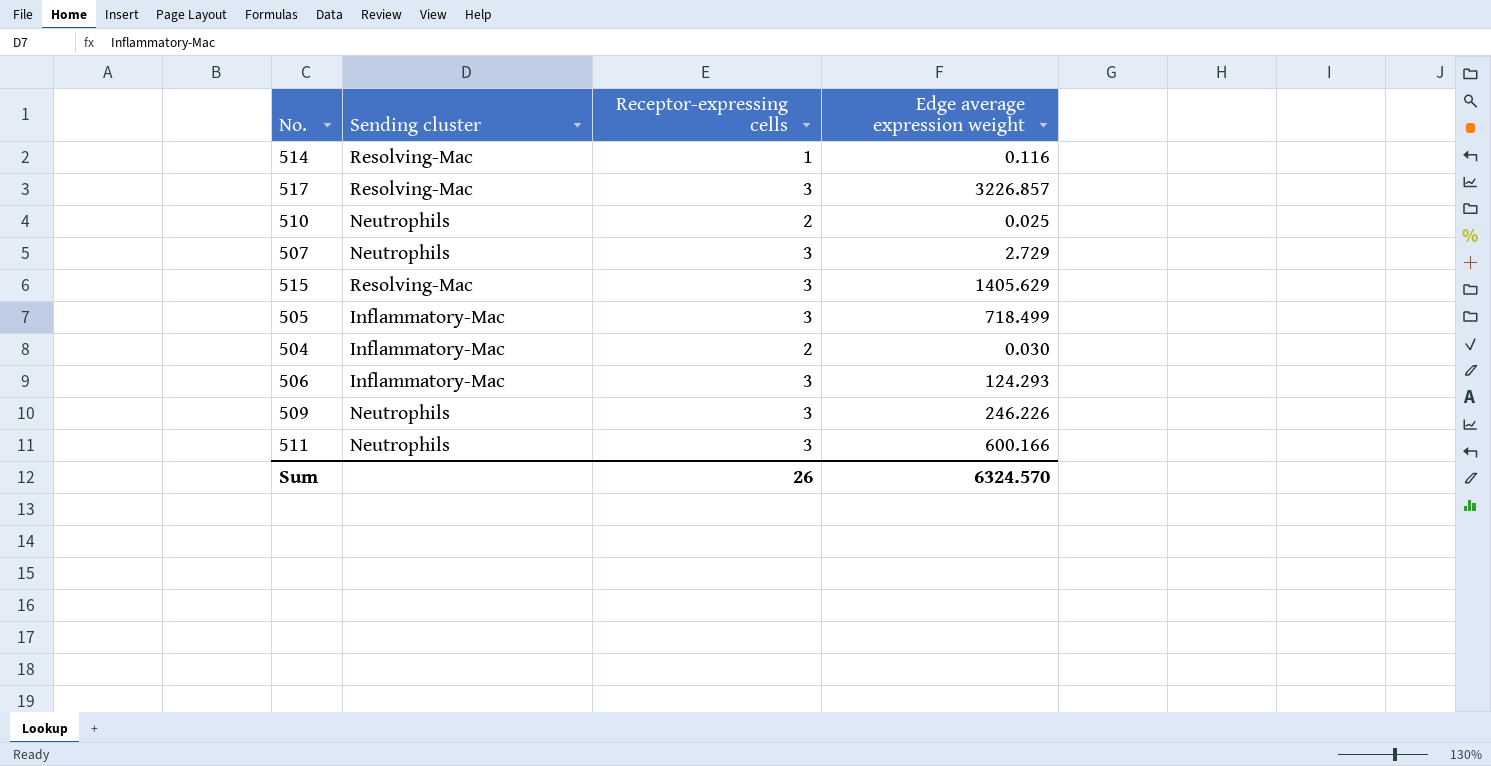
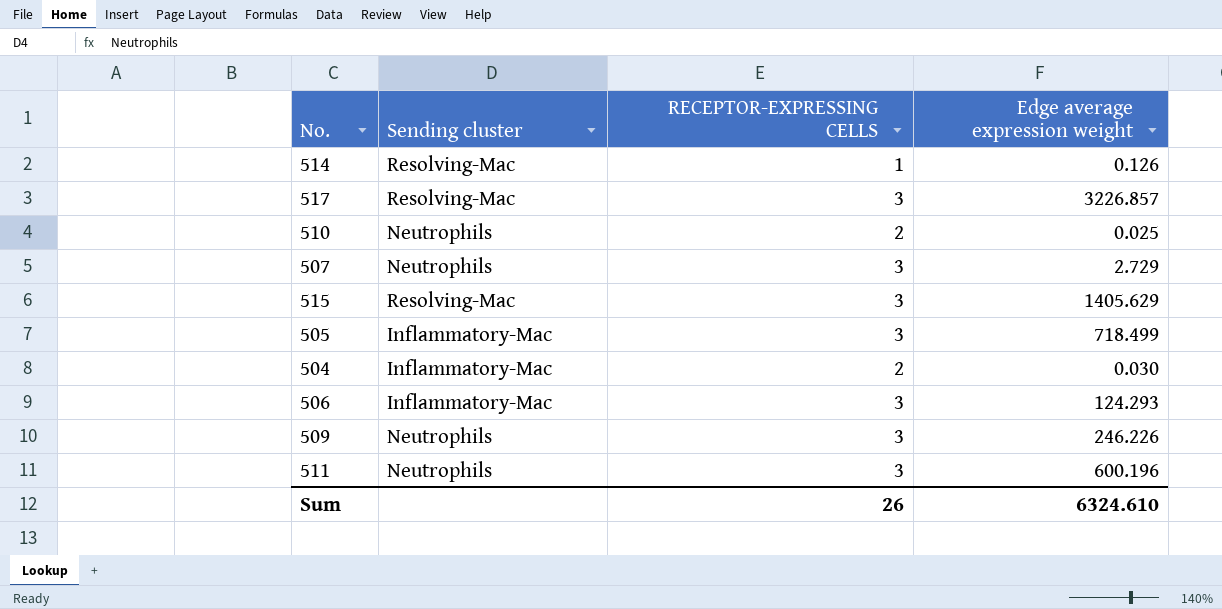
column name: Receptor-expressing cells -> RECEPTOR-EXPRESSING CELLS
514 | Edge average expression weight: 0.116 -> 0.126
511 | Edge average expression weight: 600.166 -> 600.196
Sum | Edge average expression weight: 6324.570 -> 6324.610

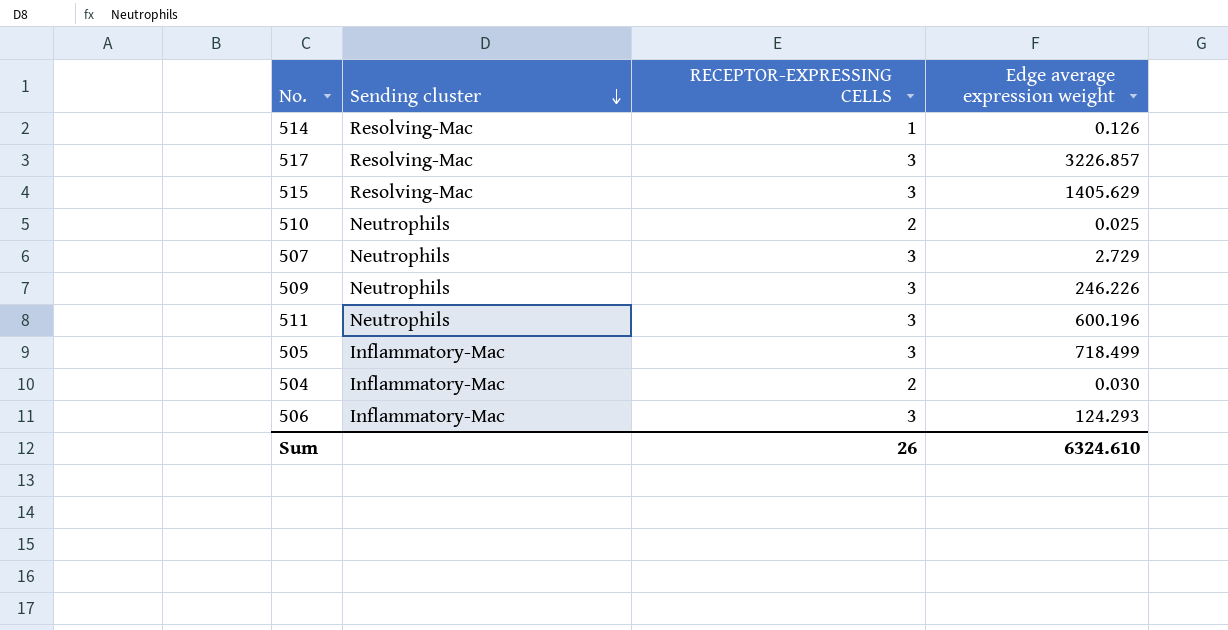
row order: none -> Sending cluster descending

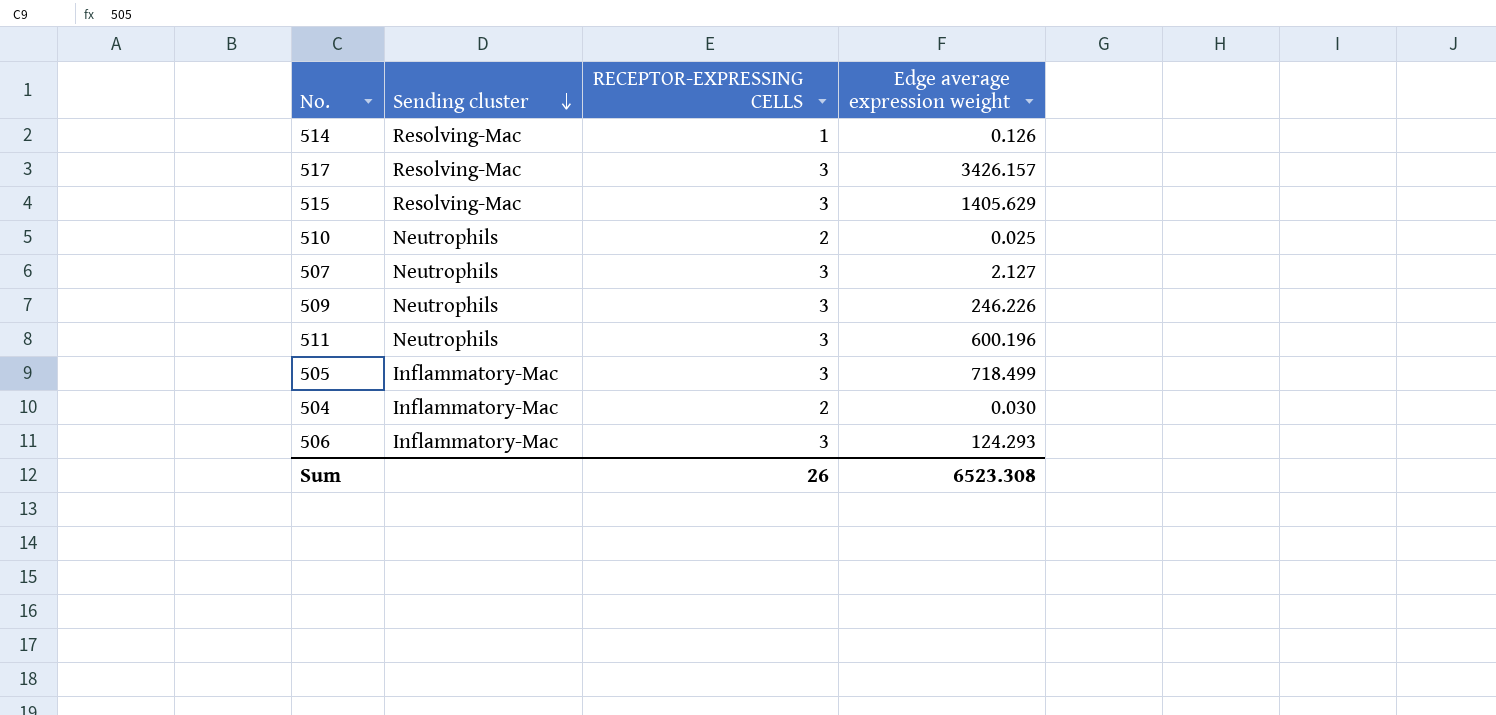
517 | Edge average expression weight: 3226.857 -> 3426.157
507 | Edge average expression weight: 2.729 -> 2.127
Sum | Edge average expression weight: 6324.610 -> 6523.308

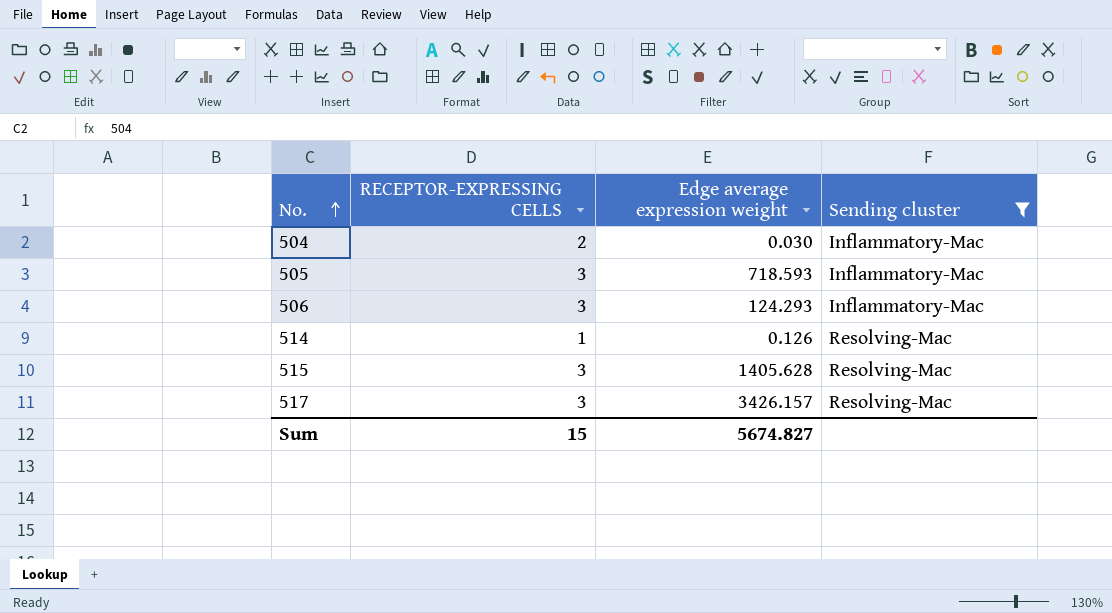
filter: none -> Sending cluster != Neutrophils
row order: Sending cluster descending -> No. ascending
column Sending cluster | position: 2 -> 4
505 | Edge average expression weight: 718.499 -> 718.593
515 | Edge average expression weight: 1405.629 -> 1405.628
Sum | RECEPTOR-EXPRESSING CELLS: 26 -> 15
Sum | Edge average expression weight: 6523.308 -> 5674.827

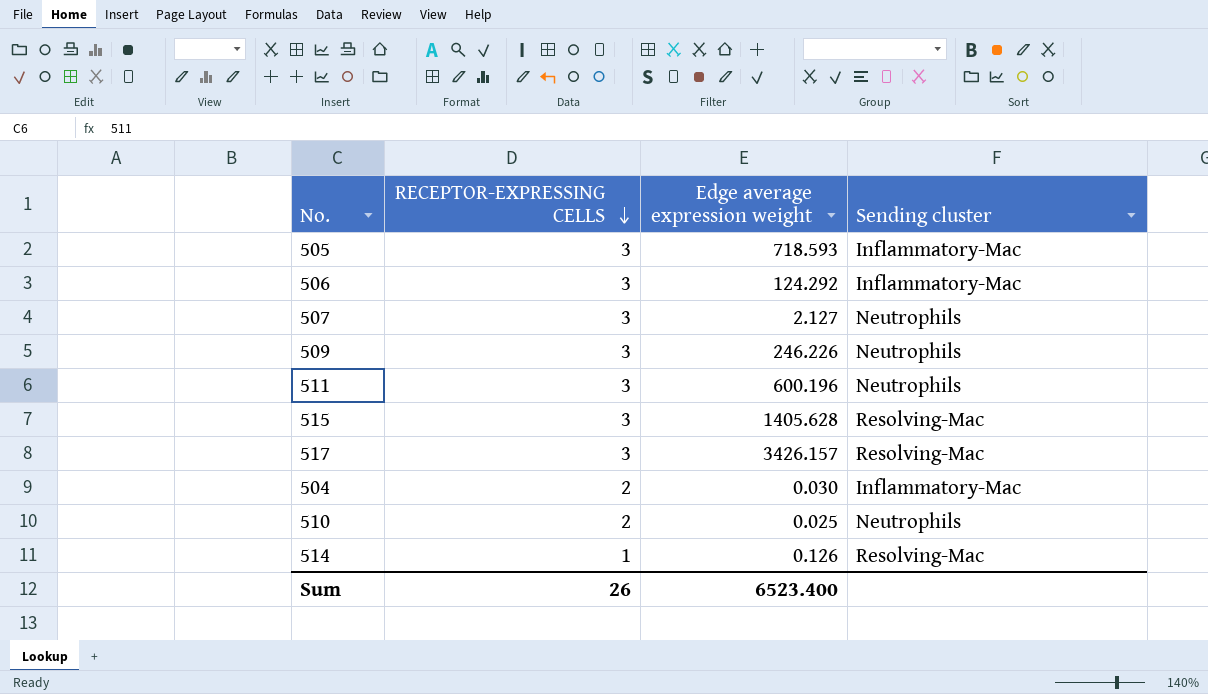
filter: Sending cluster != Neutrophils -> none
row order: No. ascending -> RECEPTOR-EXPRESSING CELLS descending
506 | Edge average expression weight: 124.293 -> 124.292
Sum | RECEPTOR-EXPRESSING CELLS: 15 -> 26
Sum | Edge average expression weight: 5674.827 -> 6523.400

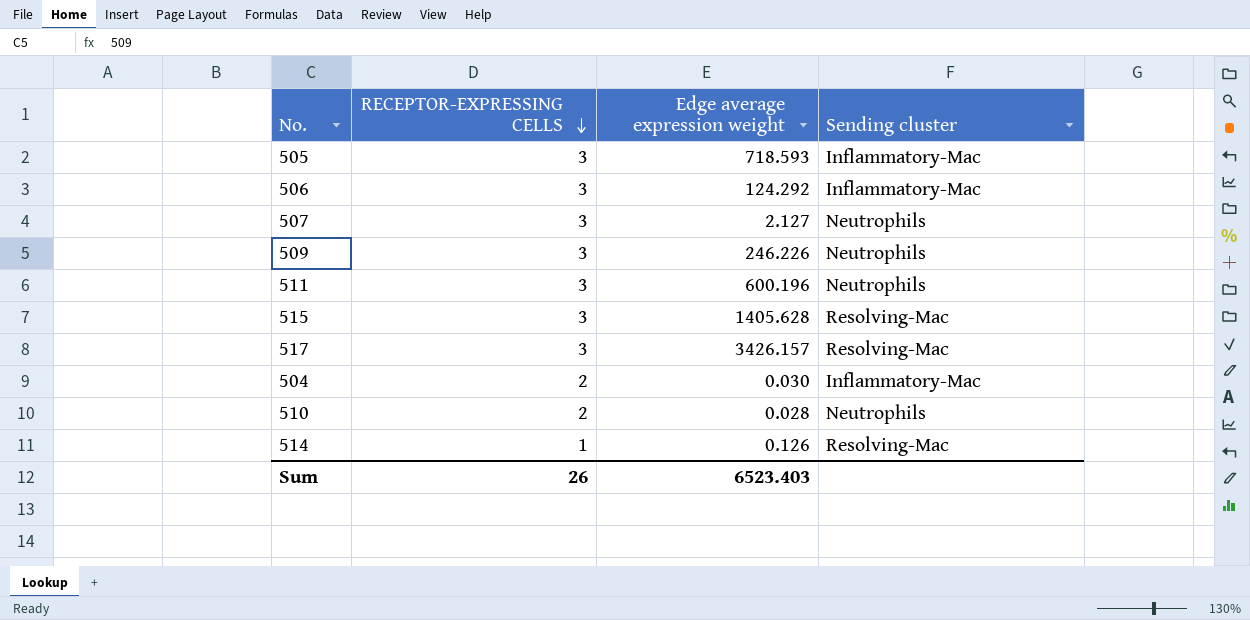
510 | Edge average expression weight: 0.025 -> 0.028
Sum | Edge average expression weight: 6523.400 -> 6523.403

